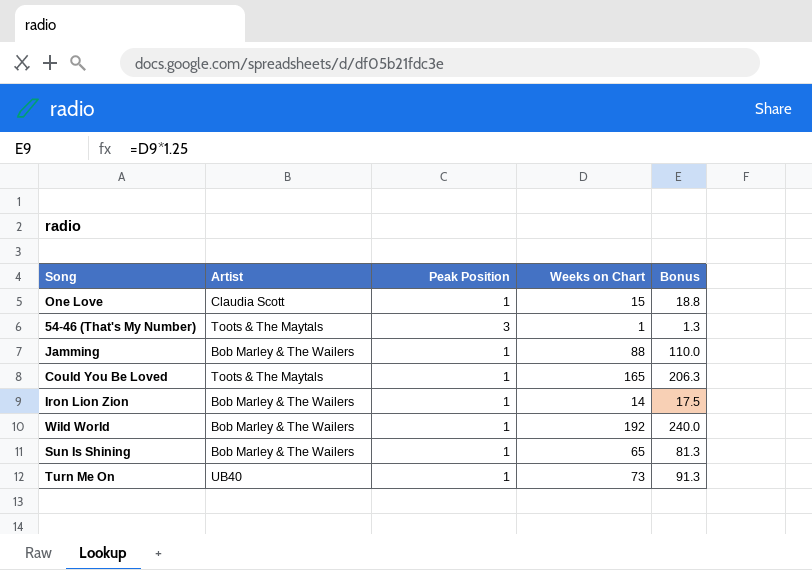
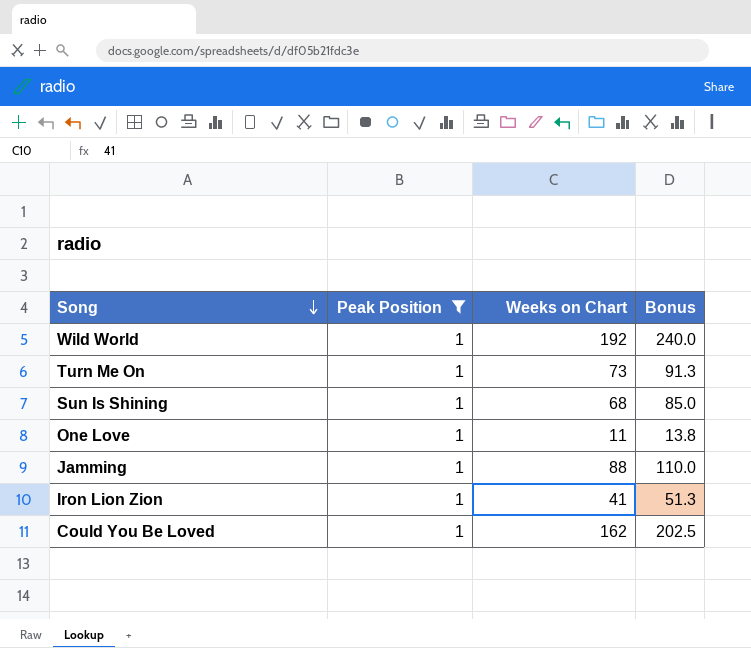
filter: none -> Peak Position = 1
row order: none -> Song descending
column Artist | position: 2 -> none
Sun Is Shining | Weeks on Chart: 65 -> 68
Sun Is Shining | Bonus: 81.3 -> 85.0
One Love | Weeks on Chart: 15 -> 11
One Love | Bonus: 18.8 -> 13.8
Iron Lion Zion | Weeks on Chart: 14 -> 41
Iron Lion Zion | Bonus: 17.5 -> 51.3
Could You Be Loved | Weeks on Chart: 165 -> 162
Could You Be Loved | Bonus: 206.3 -> 202.5

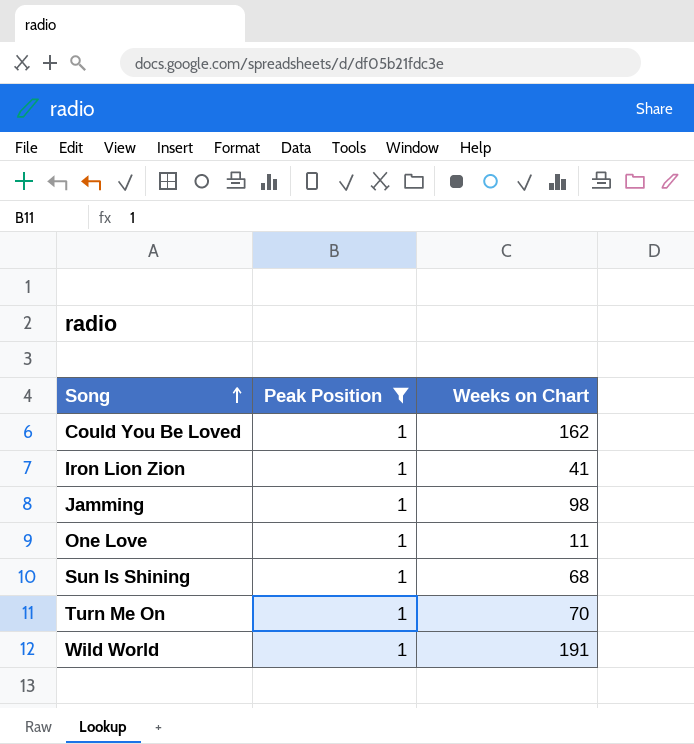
row order: Song descending -> Song ascending
column Bonus | formula: [Weeks on Chart] * 1.25 -> none
Jamming | Weeks on Chart: 88 -> 98
Turn Me On | Weeks on Chart: 73 -> 70
Wild World | Weeks on Chart: 192 -> 191

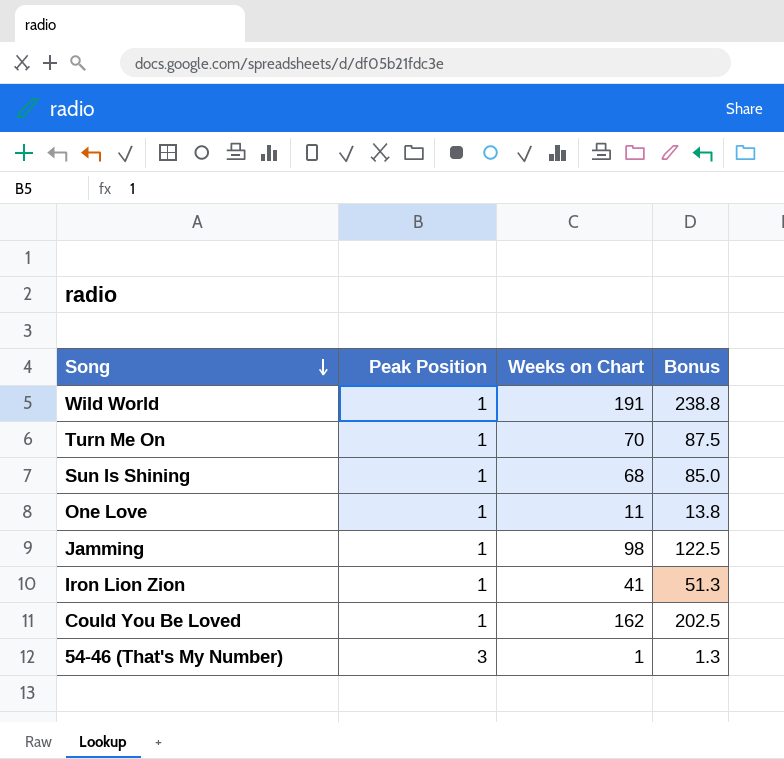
filter: Peak Position = 1 -> none
row order: Song ascending -> Song descending
column Bonus | formula: none -> [Weeks on Chart] * 1.25

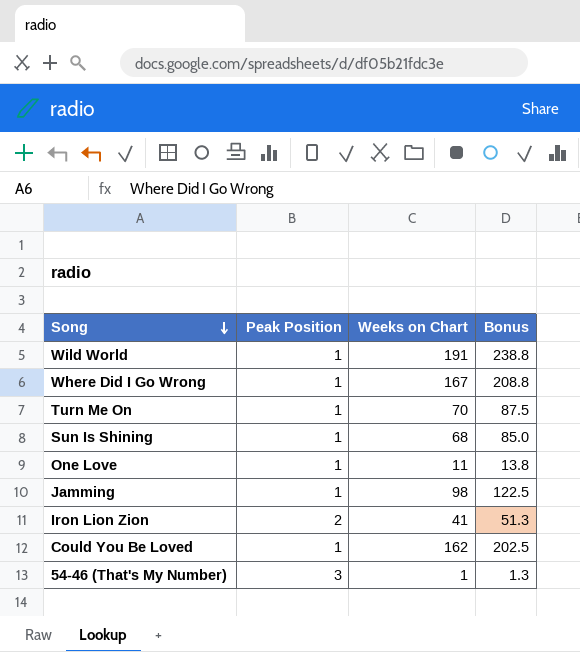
row Where Did I Go Wrong: none -> 1 | 167 | 208.8
Iron Lion Zion | Peak Position: 1 -> 2

